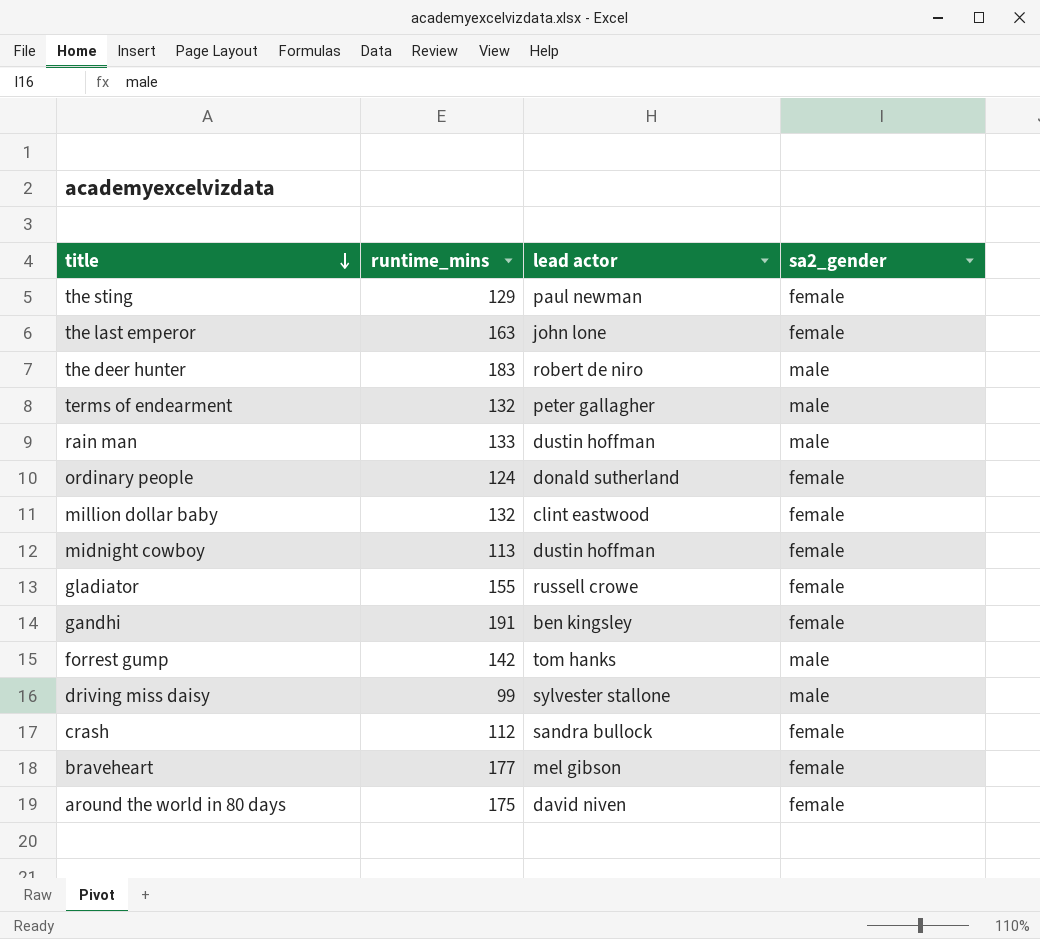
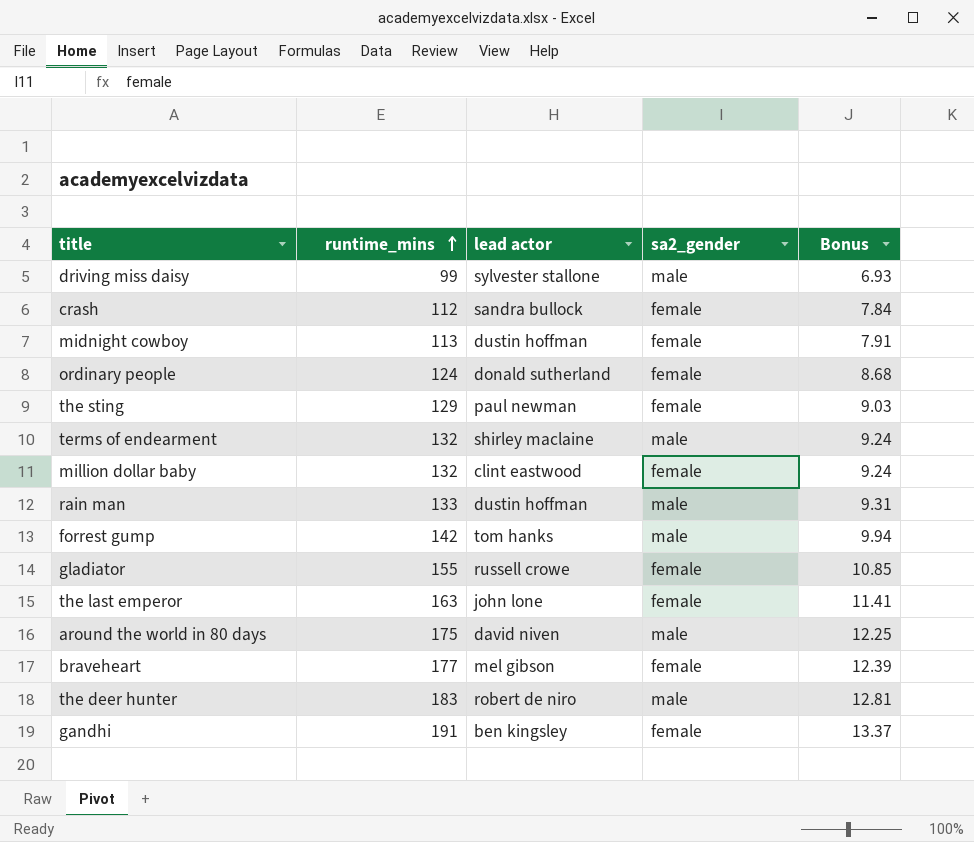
row order: title descending -> runtime_mins ascending
column Bonus | formula: none -> [runtime_mins] * 0.07
terms of endearment | lead actor: peter gallagher -> shirley maclaine
around the world in 80 days | sa2_gender: female -> male

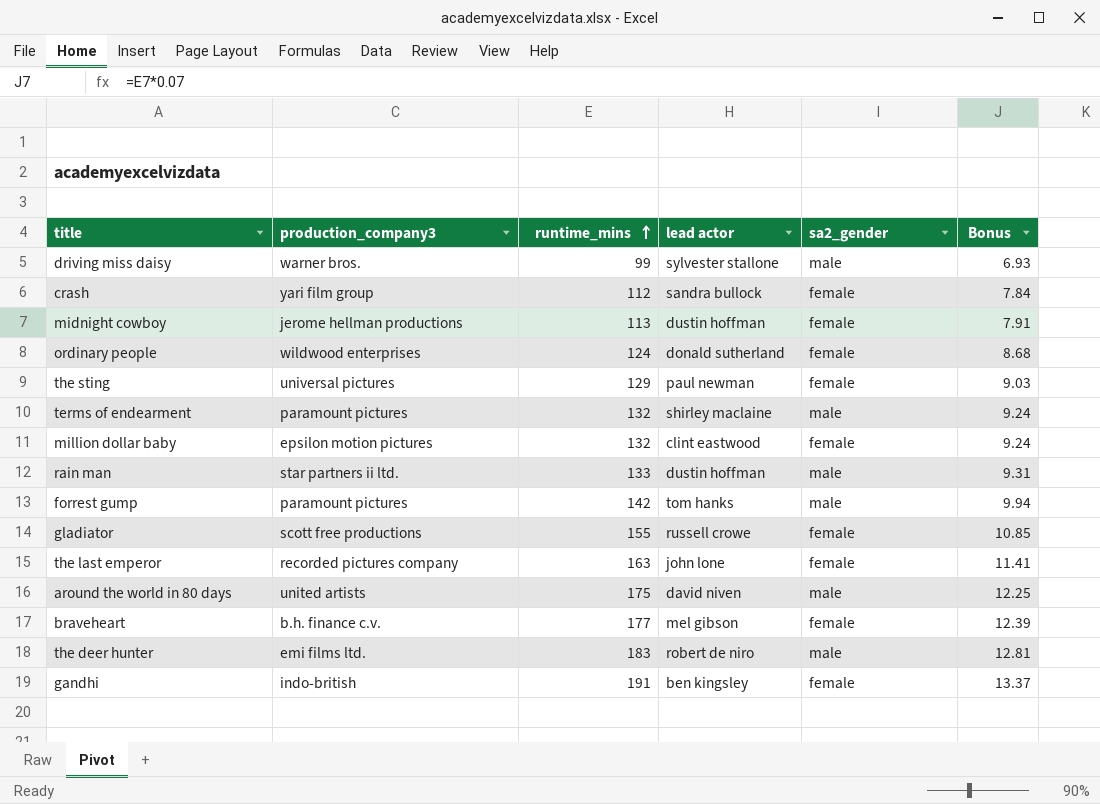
column production_company3 | position: none -> 2

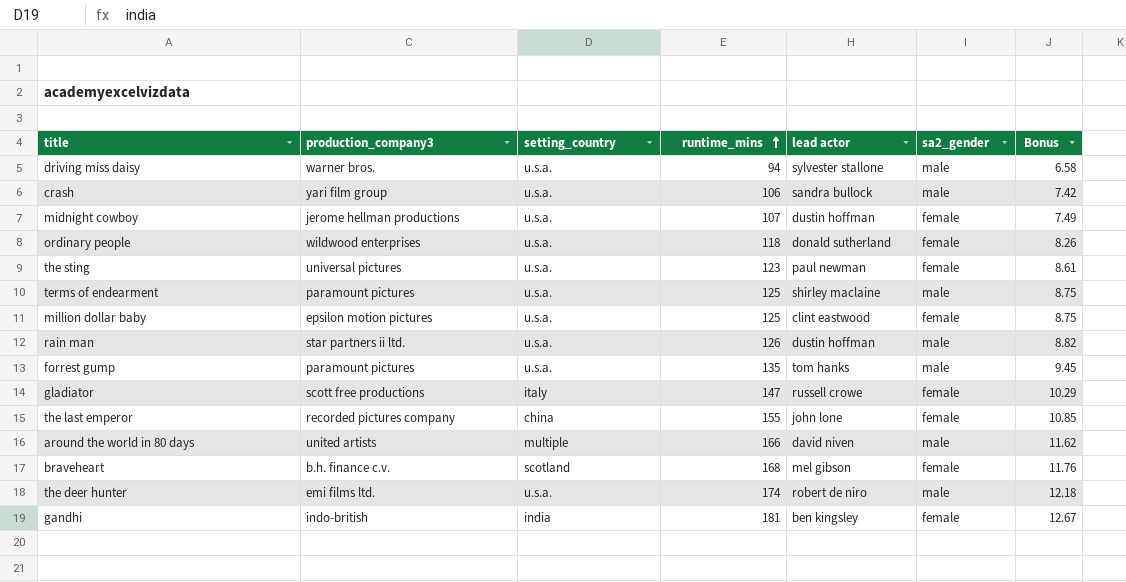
column setting_country | position: none -> 3
driving miss daisy | runtime_mins: 99 -> 94
driving miss daisy | Bonus: 6.93 -> 6.58
crash | runtime_mins: 112 -> 106
crash | sa2_gender: female -> male
crash | Bonus: 7.84 -> 7.42
midnight cowboy | runtime_mins: 113 -> 107
midnight cowboy | Bonus: 7.91 -> 7.49
ordinary people | runtime_mins: 124 -> 118
ordinary people | Bonus: 8.68 -> 8.26
the sting | runtime_mins: 129 -> 123
the sting | Bonus: 9.03 -> 8.61
terms of endearment | runtime_mins: 132 -> 125
terms of endearment | Bonus: 9.24 -> 8.75
million dollar baby | runtime_mins: 132 -> 125
million dollar baby | Bonus: 9.24 -> 8.75
rain man | runtime_mins: 133 -> 126
rain man | Bonus: 9.31 -> 8.82
forrest gump | runtime_mins: 142 -> 135
forrest gump | Bonus: 9.94 -> 9.45
gladiator | runtime_mins: 155 -> 147
gladiator | Bonus: 10.85 -> 10.29
the last emperor | runtime_mins: 163 -> 155
the last emperor | Bonus: 11.41 -> 10.85
around the world in 80 days | runtime_mins: 175 -> 166
around the world in 80 days | Bonus: 12.25 -> 11.62
braveheart | runtime_mins: 177 -> 168
braveheart | Bonus: 12.39 -> 11.76
the deer hunter | runtime_mins: 183 -> 174
the deer hunter | Bonus: 12.81 -> 12.18
gandhi | runtime_mins: 191 -> 181
gandhi | Bonus: 13.37 -> 12.67

